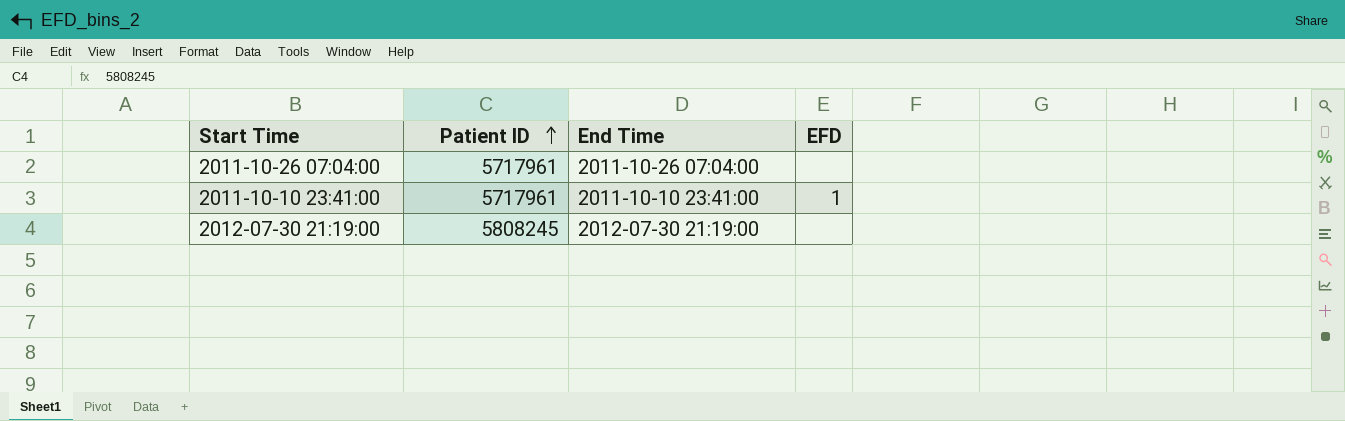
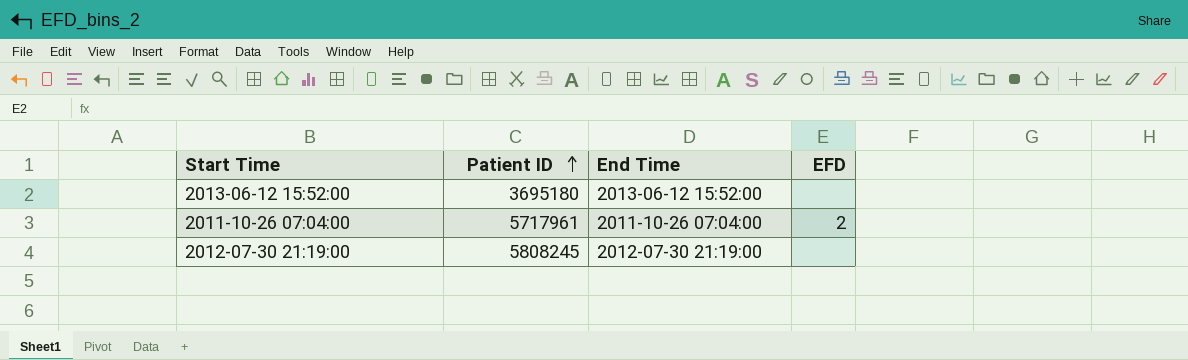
row 2011-10-10 23:41:00: 5717961 | 2011-10-10 23:41:00 | 1 -> none
row 2013-06-12 15:52:00: none -> 3695180 | 2013-06-12 15:52:00 | none
2011-10-26 07:04:00 | EFD: none -> 2

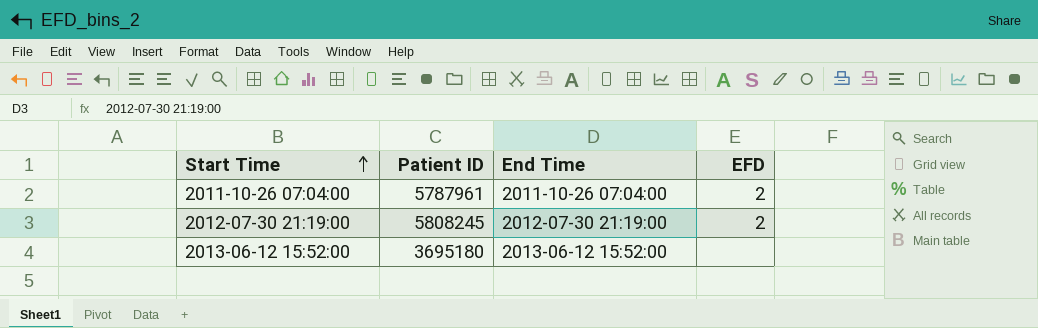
row order: Patient ID ascending -> Start Time ascending
2011-10-26 07:04:00 | Patient ID: 5717961 -> 5787961
2012-07-30 21:19:00 | EFD: none -> 2

